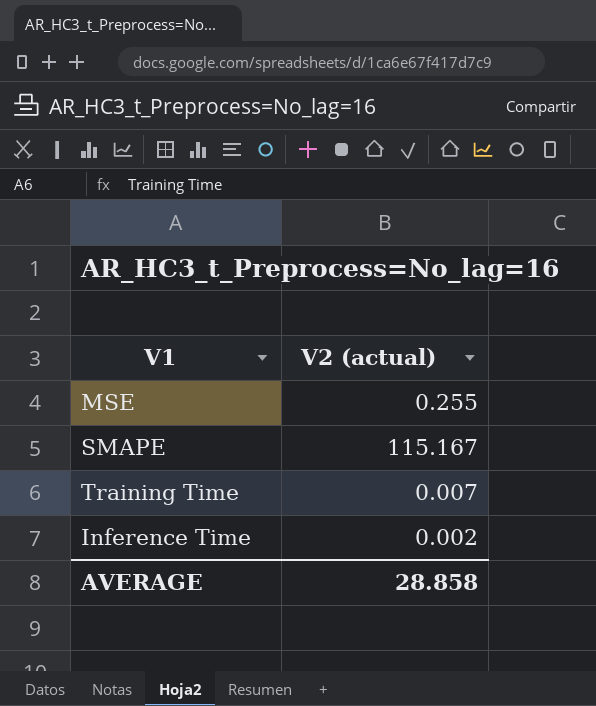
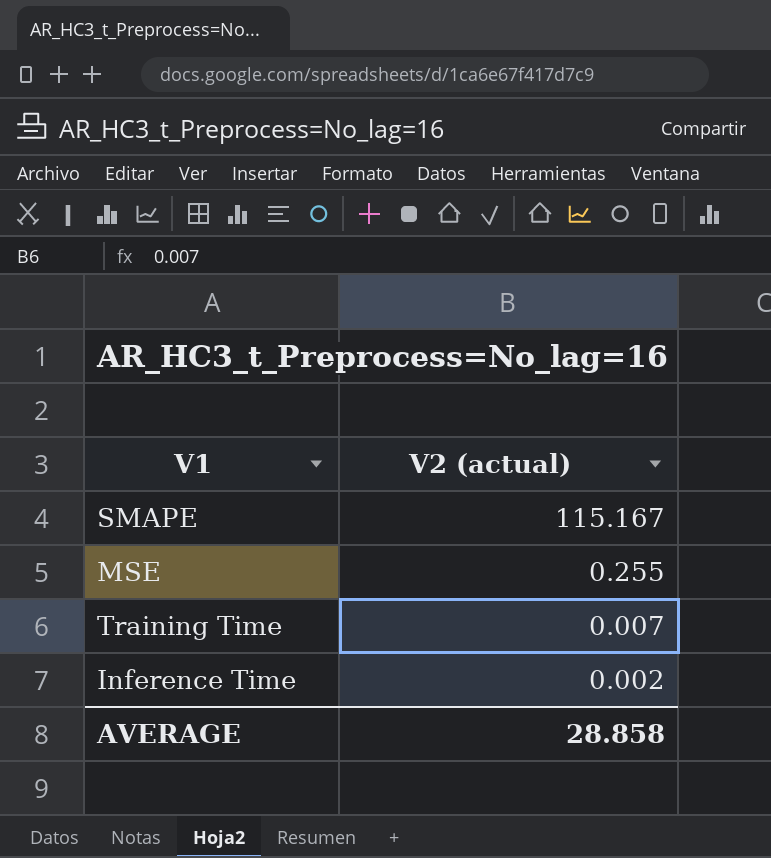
row order: none -> V2 (actual) descending

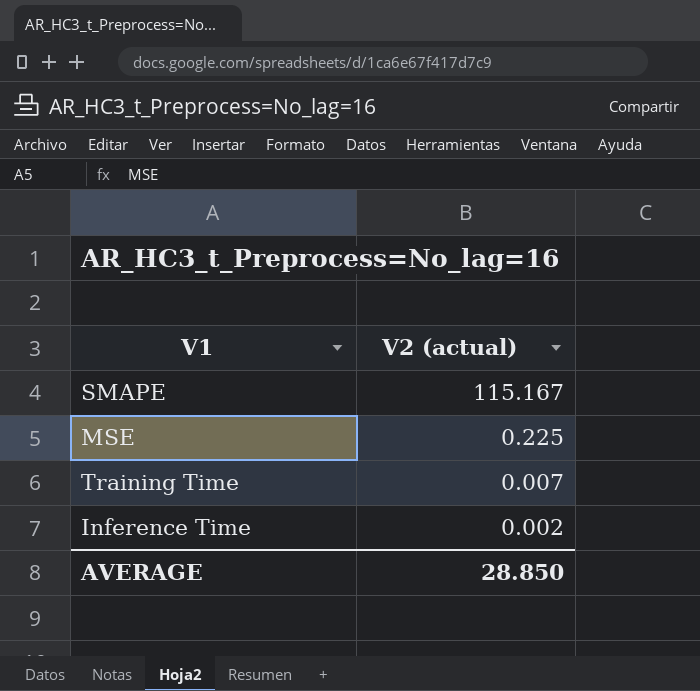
MSE | V2 (actual): 0.255 -> 0.225
AVERAGE | V2 (actual): 28.858 -> 28.850

